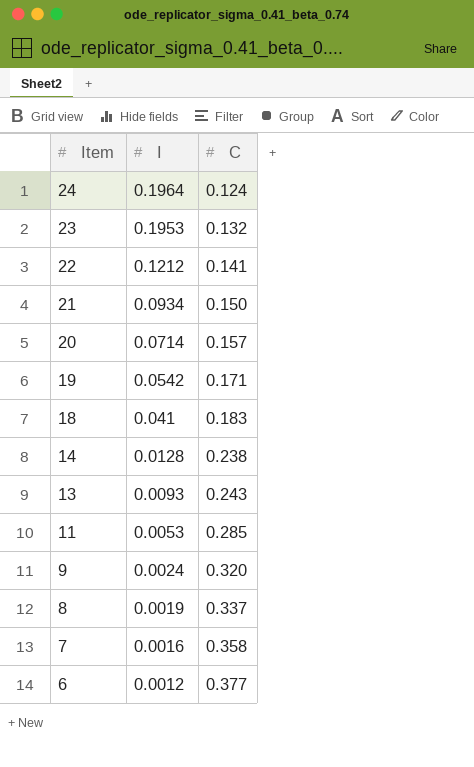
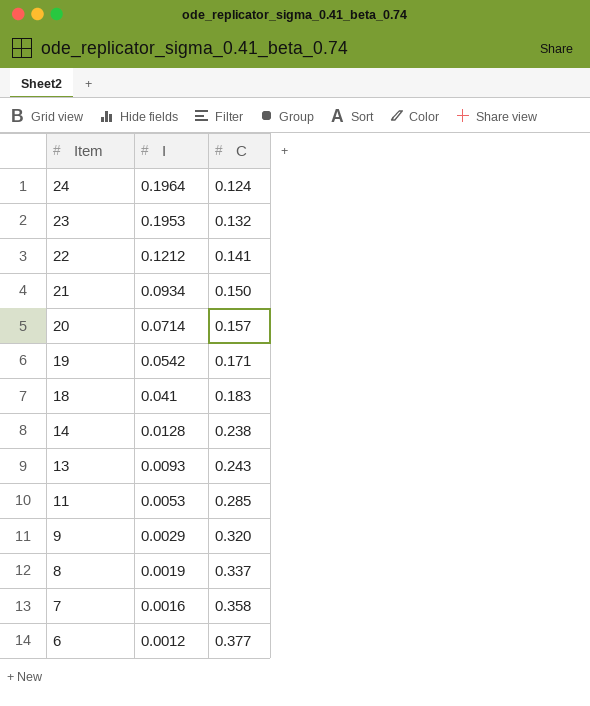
9 | I: 0.0024 -> 0.0029

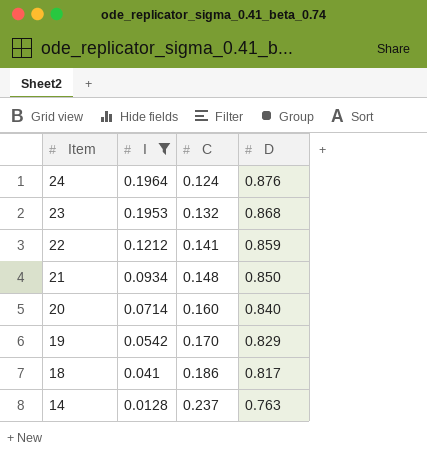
filter: none -> I >= 0.0128
column D | position: none -> 4
21 | C: 0.150 -> 0.148
20 | C: 0.157 -> 0.160
19 | C: 0.171 -> 0.170
18 | C: 0.183 -> 0.186
14 | C: 0.238 -> 0.237

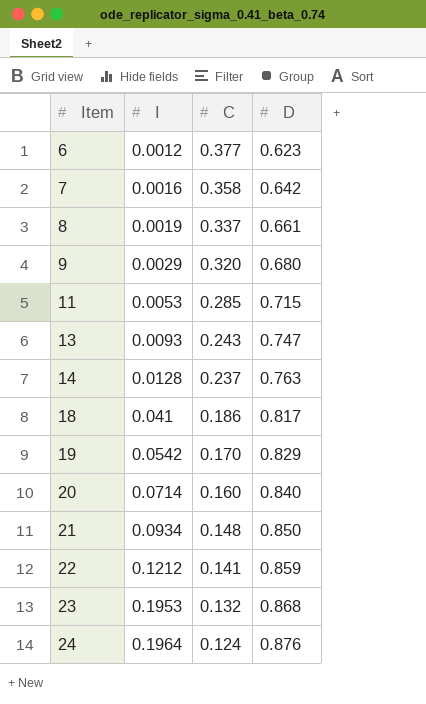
filter: I >= 0.0128 -> none
row order: Item descending -> Item ascending

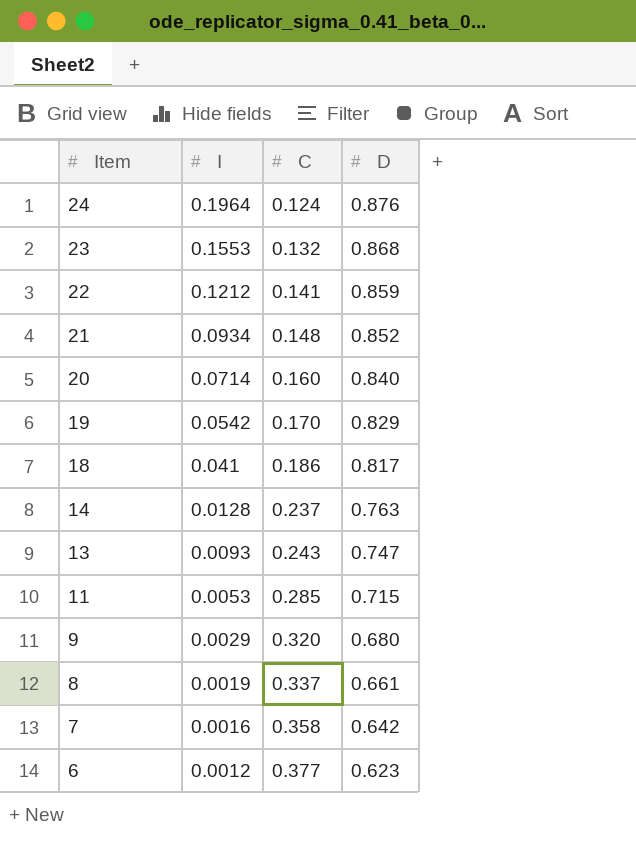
row order: Item ascending -> Item descending
23 | I: 0.1953 -> 0.1553
21 | D: 0.850 -> 0.852

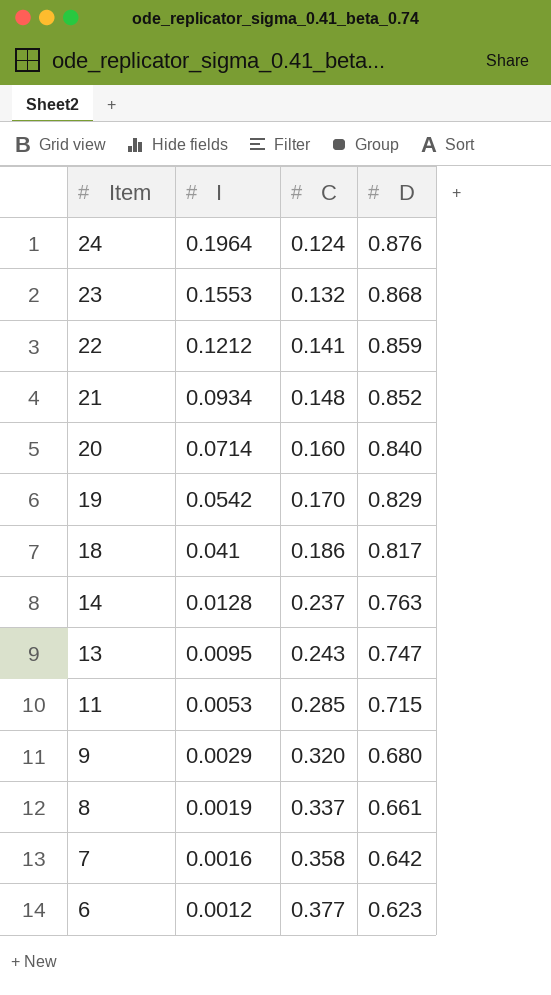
13 | I: 0.0093 -> 0.0095

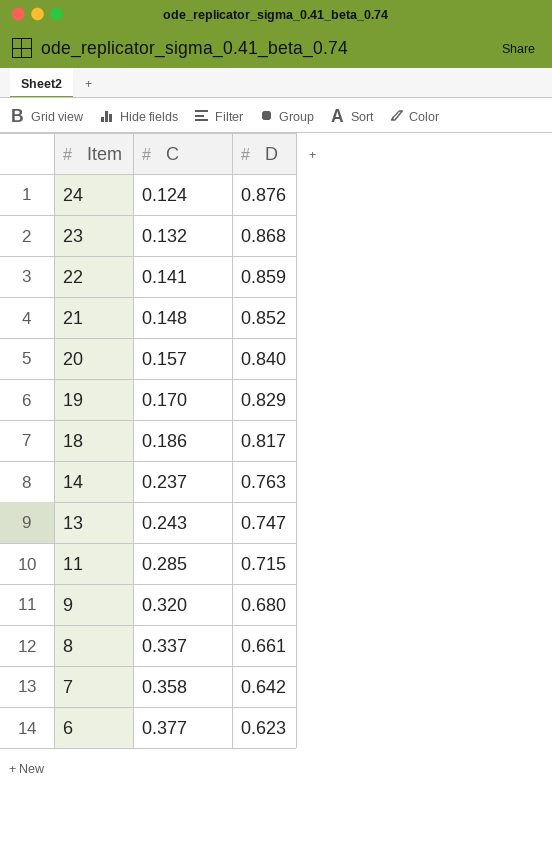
column I | position: 2 -> none
20 | C: 0.160 -> 0.157

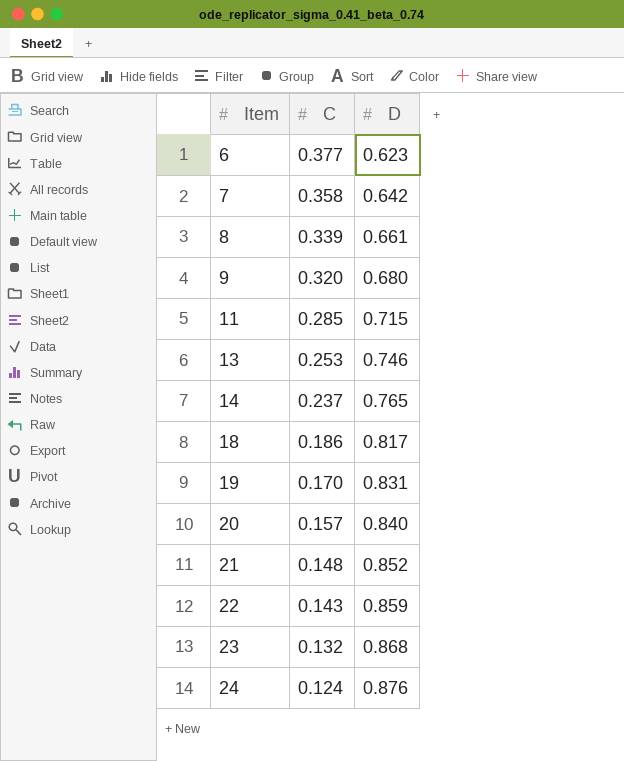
row order: Item descending -> Item ascending
8 | C: 0.337 -> 0.339
13 | C: 0.243 -> 0.253
13 | D: 0.747 -> 0.746
14 | D: 0.763 -> 0.765
19 | D: 0.829 -> 0.831
22 | C: 0.141 -> 0.143

